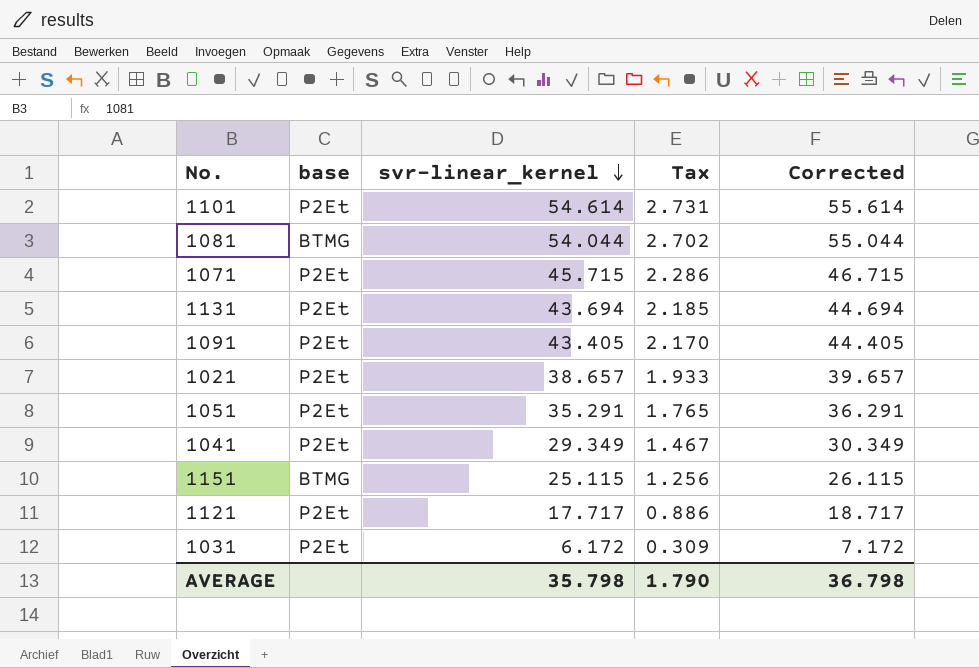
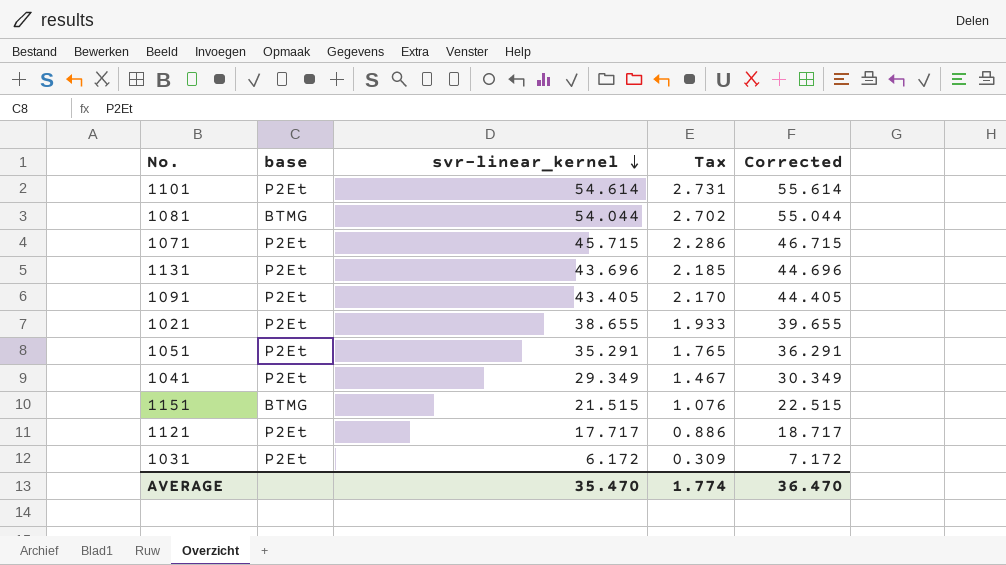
1131 | svr-linear_kernel: 43.694 -> 43.696
1131 | Corrected: 44.694 -> 44.696
1021 | svr-linear_kernel: 38.657 -> 38.655
1021 | Corrected: 39.657 -> 39.655
1151 | svr-linear_kernel: 25.115 -> 21.515
1151 | Tax: 1.256 -> 1.076
1151 | Corrected: 26.115 -> 22.515
AVERAGE | svr-linear_kernel: 35.798 -> 35.470
AVERAGE | Tax: 1.790 -> 1.774
AVERAGE | Corrected: 36.798 -> 36.470

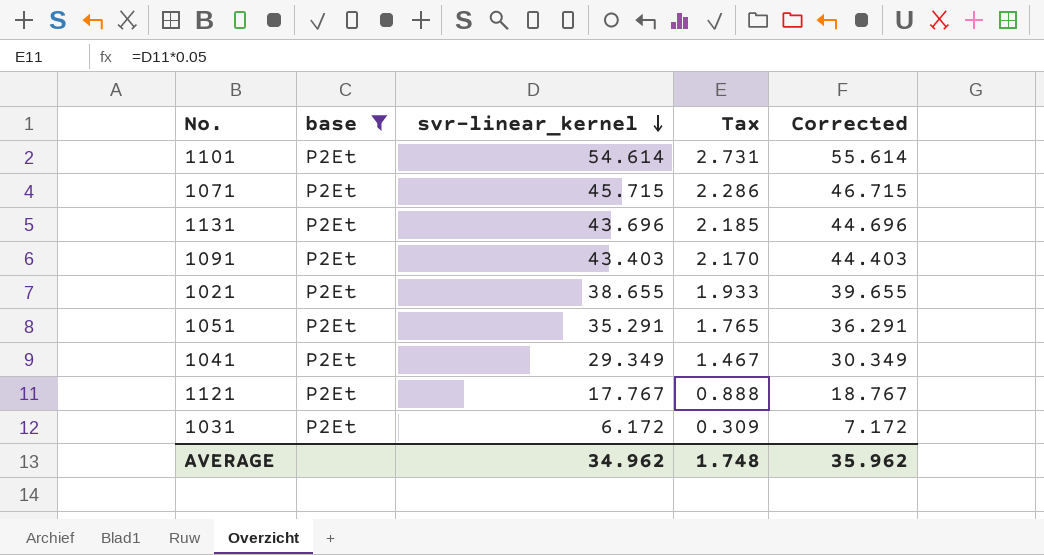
filter: none -> base = P2Et
1091 | svr-linear_kernel: 43.405 -> 43.403
1091 | Corrected: 44.405 -> 44.403
1121 | svr-linear_kernel: 17.717 -> 17.767
1121 | Tax: 0.886 -> 0.888
1121 | Corrected: 18.717 -> 18.767
AVERAGE | svr-linear_kernel: 35.470 -> 34.962
AVERAGE | Tax: 1.774 -> 1.748
AVERAGE | Corrected: 36.470 -> 35.962

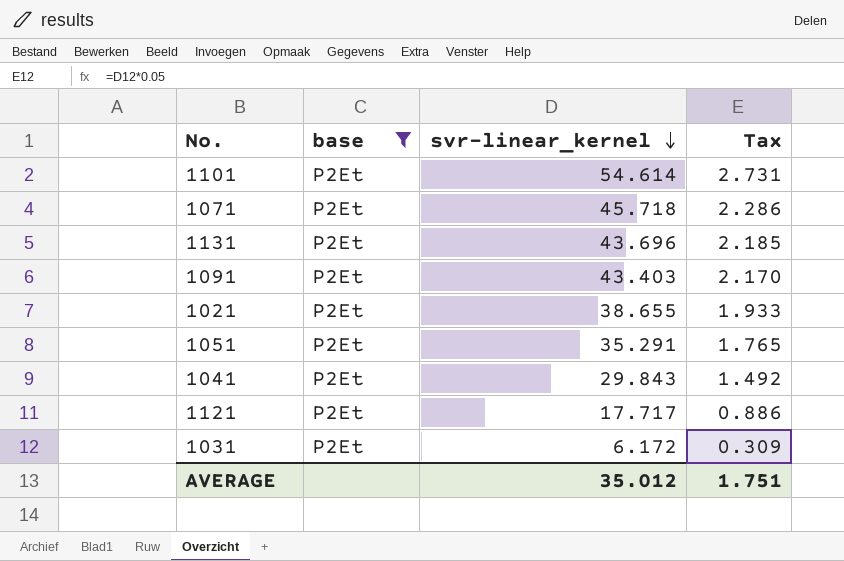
column Corrected | formula: [svr-linear_kernel] + 1 -> none
1071 | svr-linear_kernel: 45.715 -> 45.718
1041 | svr-linear_kernel: 29.349 -> 29.843
1041 | Tax: 1.467 -> 1.492
1121 | svr-linear_kernel: 17.767 -> 17.717
1121 | Tax: 0.888 -> 0.886
AVERAGE | svr-linear_kernel: 34.962 -> 35.012
AVERAGE | Tax: 1.748 -> 1.751

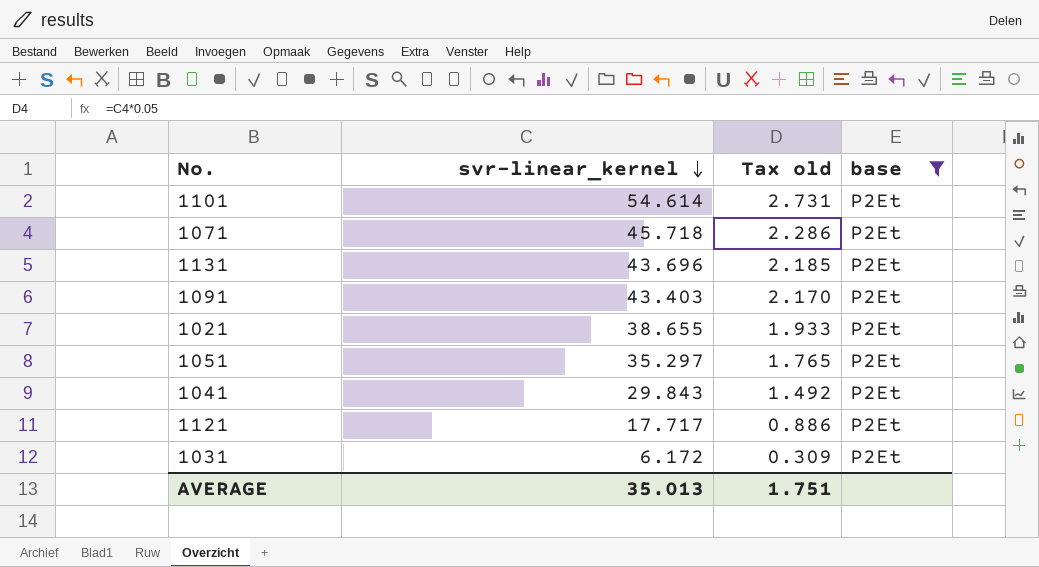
column name: Tax -> Tax old
column base | position: 2 -> 4
1051 | svr-linear_kernel: 35.291 -> 35.297
AVERAGE | svr-linear_kernel: 35.012 -> 35.013

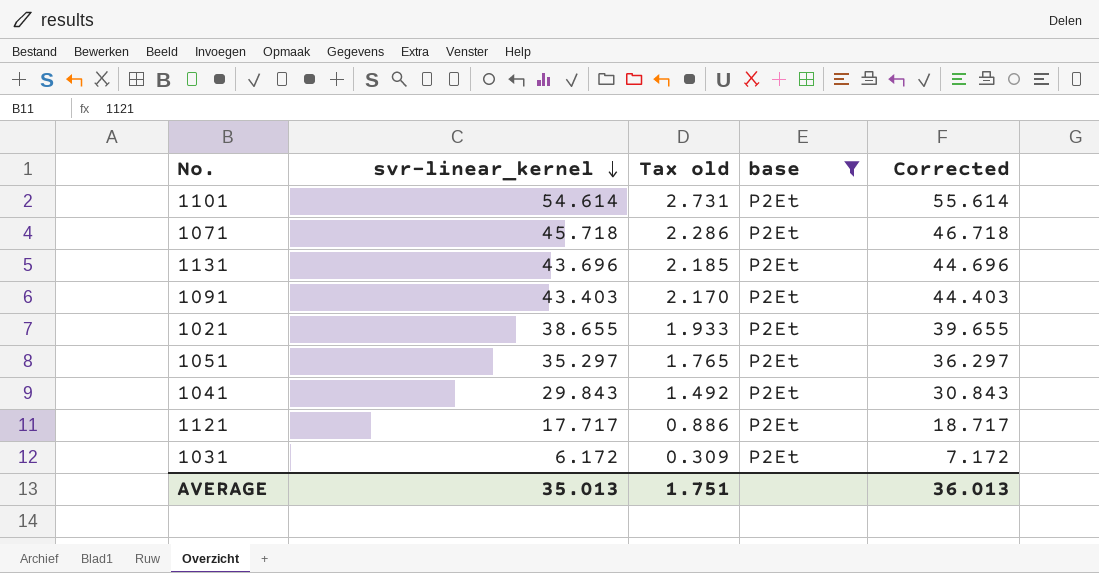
column Corrected | formula: none -> [svr-linear_kernel] + 1

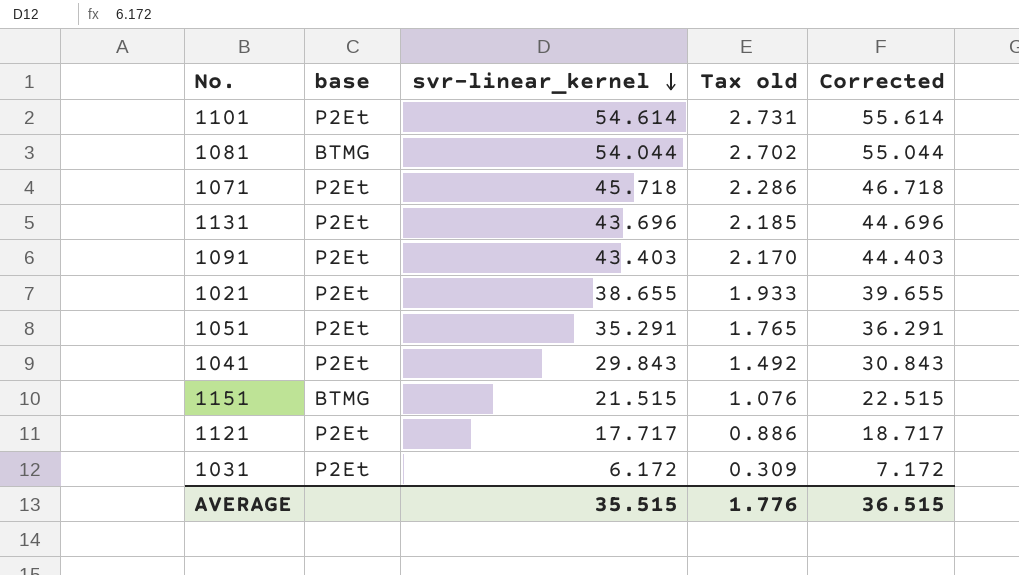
filter: base = P2Et -> none
column base | position: 4 -> 2
1051 | svr-linear_kernel: 35.297 -> 35.291
1051 | Corrected: 36.297 -> 36.291
AVERAGE | svr-linear_kernel: 35.013 -> 35.515
AVERAGE | Tax old: 1.751 -> 1.776
AVERAGE | Corrected: 36.013 -> 36.515

